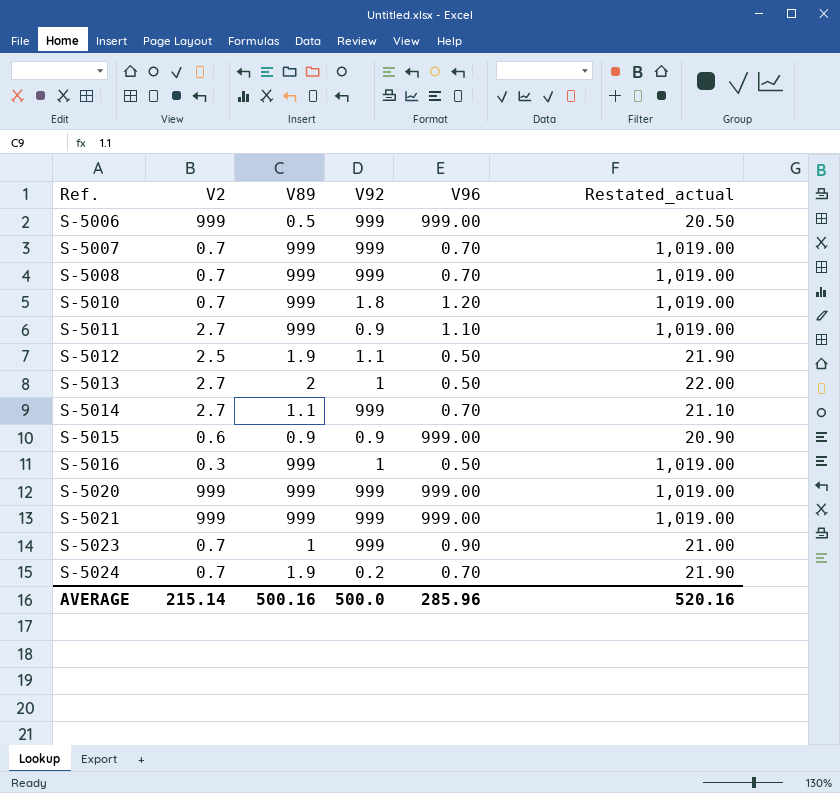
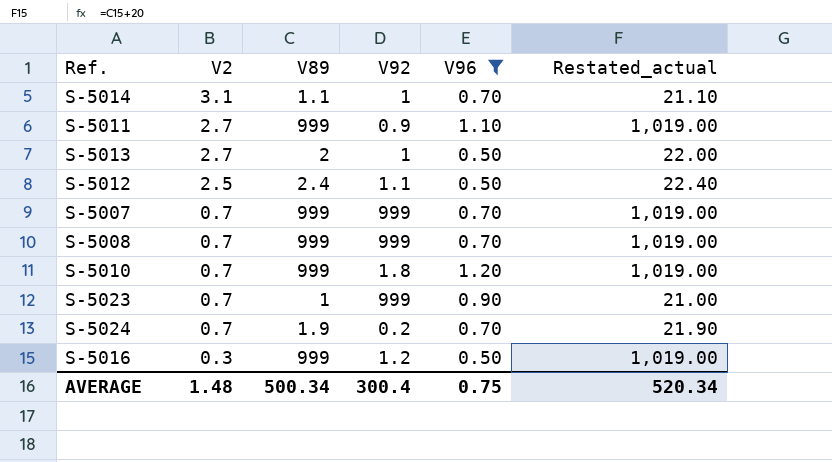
filter: none -> V96 != 999.00
row order: Ref. ascending -> V2 descending
S-5014 | V2: 2.7 -> 3.1
S-5014 | V92: 999 -> 1
S-5012 | V89: 1.9 -> 2.4
S-5012 | Restated_actual: 21.90 -> 22.40
S-5016 | V92: 1 -> 1.2
AVERAGE | V2: 215.14 -> 1.48
AVERAGE | V89: 500.16 -> 500.34
AVERAGE | V92: 500.0 -> 300.4
AVERAGE | V96: 285.96 -> 0.75
AVERAGE | Restated_actual: 520.16 -> 520.34

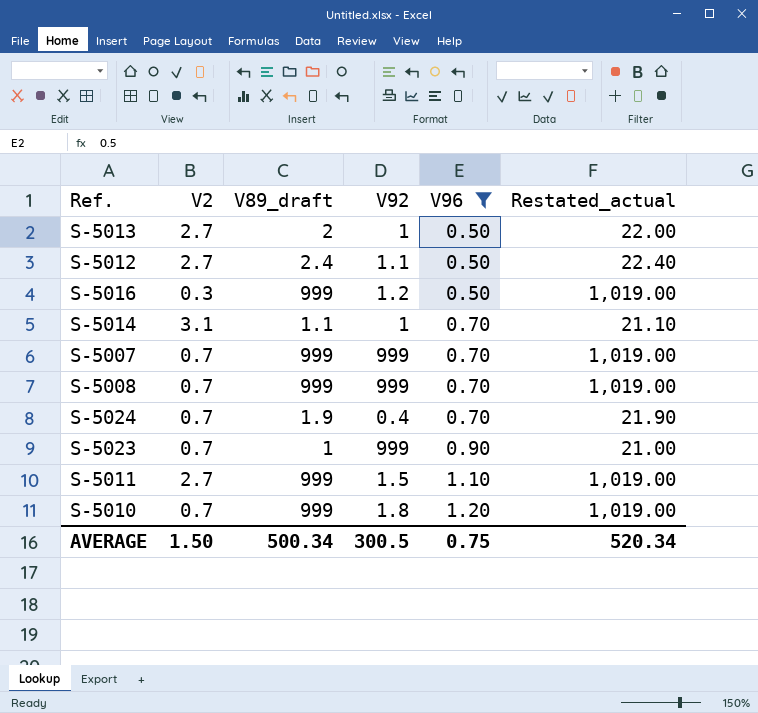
row order: V2 descending -> V96 ascending
column name: V89 -> V89_draft
S-5012 | V2: 2.5 -> 2.7
S-5024 | V92: 0.2 -> 0.4
S-5011 | V92: 0.9 -> 1.5
AVERAGE | V2: 1.48 -> 1.50
AVERAGE | V92: 300.4 -> 300.5

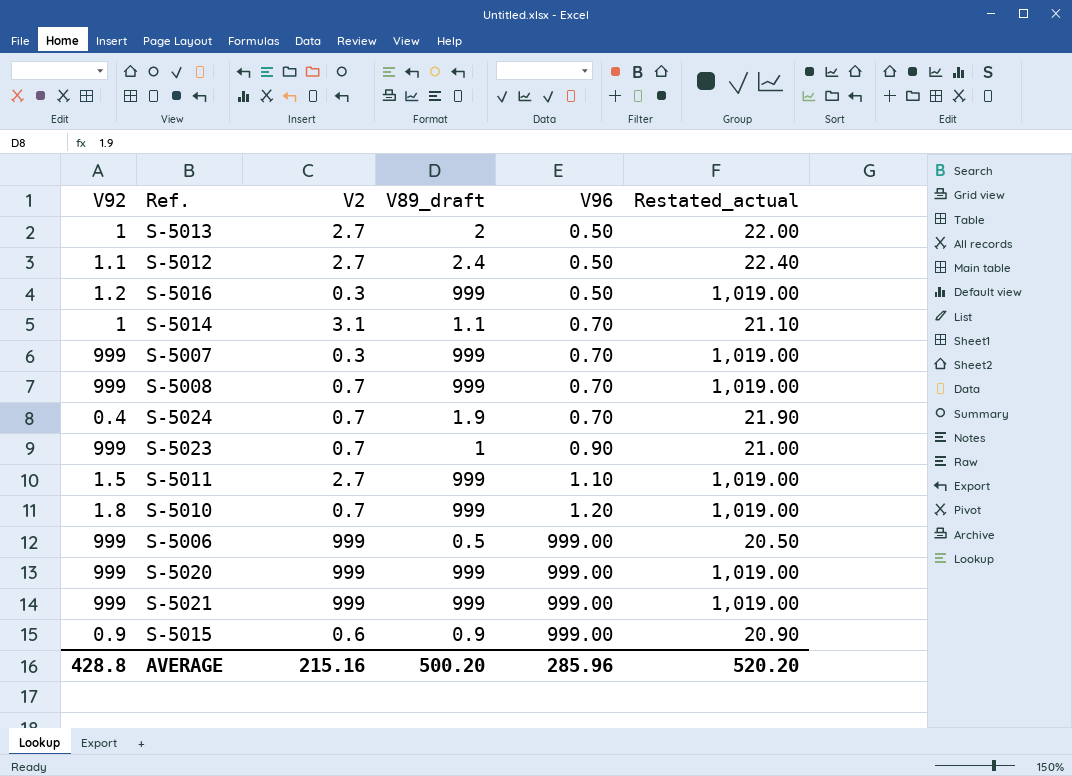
filter: V96 != 999.00 -> none
column V92 | position: 4 -> 1
S-5007 | V2: 0.7 -> 0.3
AVERAGE | V92: 300.5 -> 428.8
AVERAGE | V2: 1.50 -> 215.16
AVERAGE | V89_draft: 500.34 -> 500.20
AVERAGE | V96: 0.75 -> 285.96
AVERAGE | Restated_actual: 520.34 -> 520.20

